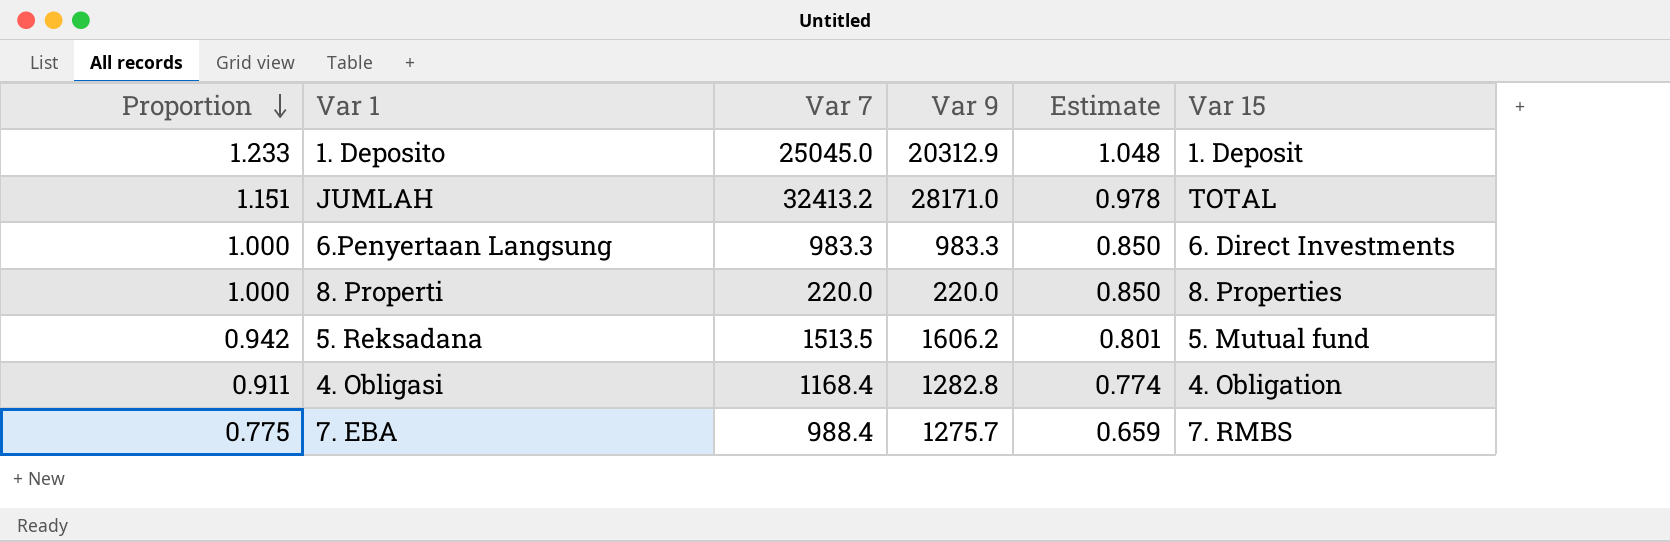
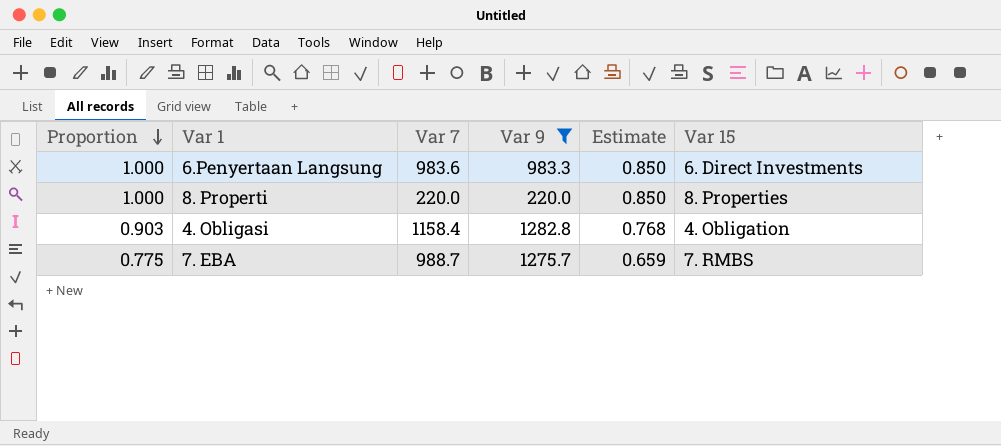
filter: none -> Var 9 <= 1282.8
6.Penyertaan Langsung | Var 7: 983.3 -> 983.6
4. Obligasi | Proportion: 0.911 -> 0.903
4. Obligasi | Var 7: 1168.4 -> 1158.4
4. Obligasi | Estimate: 0.774 -> 0.768
7. EBA | Var 7: 988.4 -> 988.7

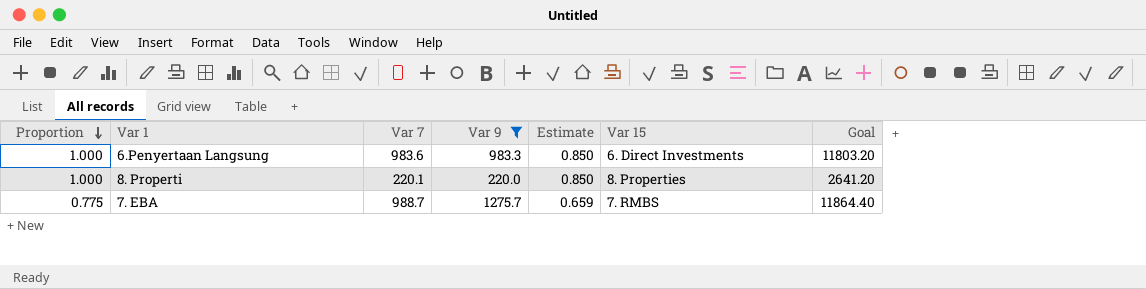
column Goal | formula: none -> [Var 7] * 12
row 4. Obligasi: 0.903 | 1158.4 | 1282.8 | 0.768 | 4. Obligation -> none
8. Properti | Var 7: 220.0 -> 220.1

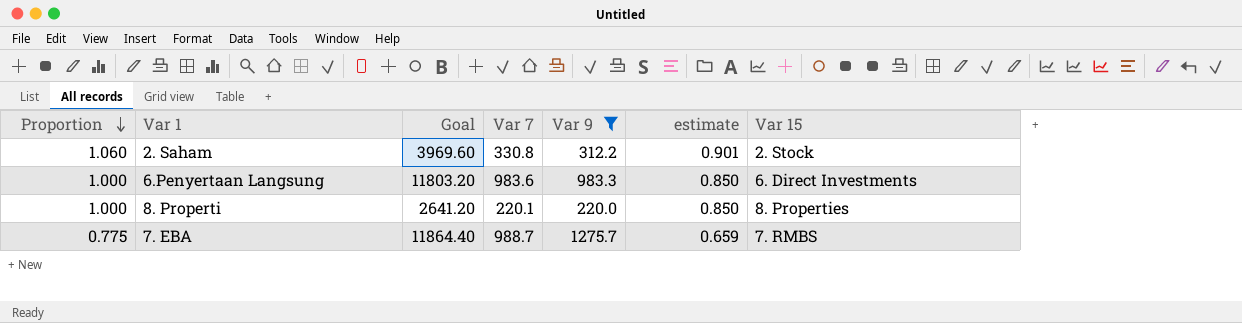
column Goal | position: 7 -> 3
column name: Estimate -> estimate
row 2. Saham: none -> 1.060 | 3969.60 | 330.8 | 312.2 | 0.901 | 2. Stock

